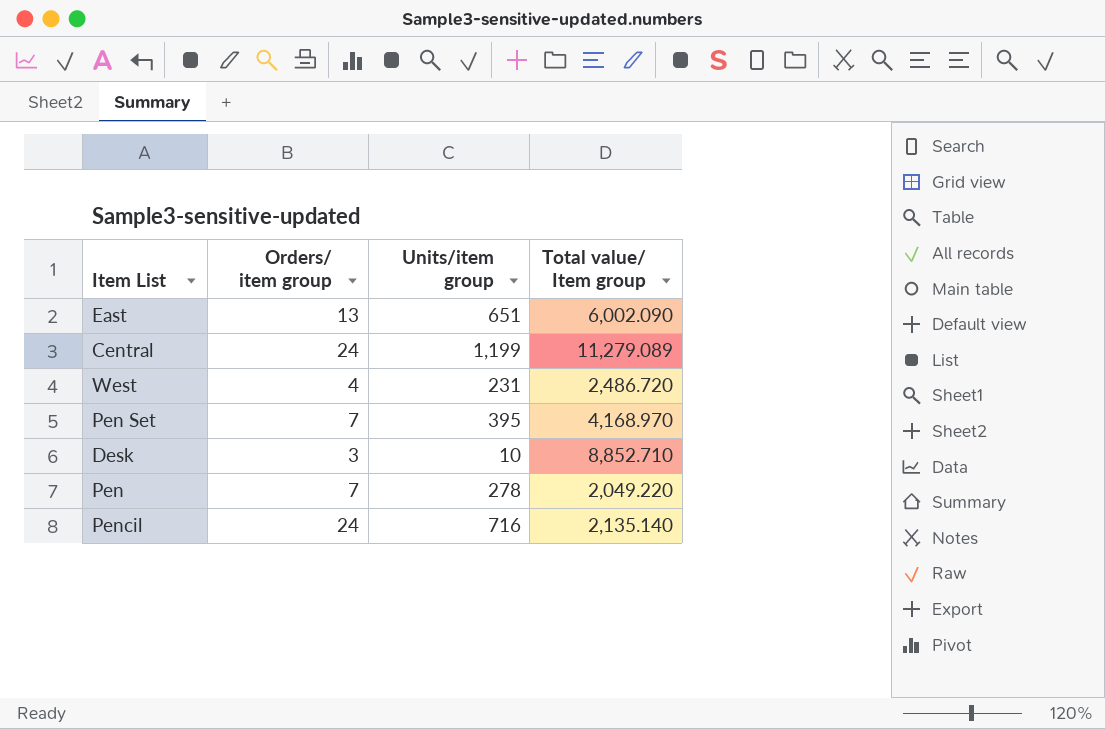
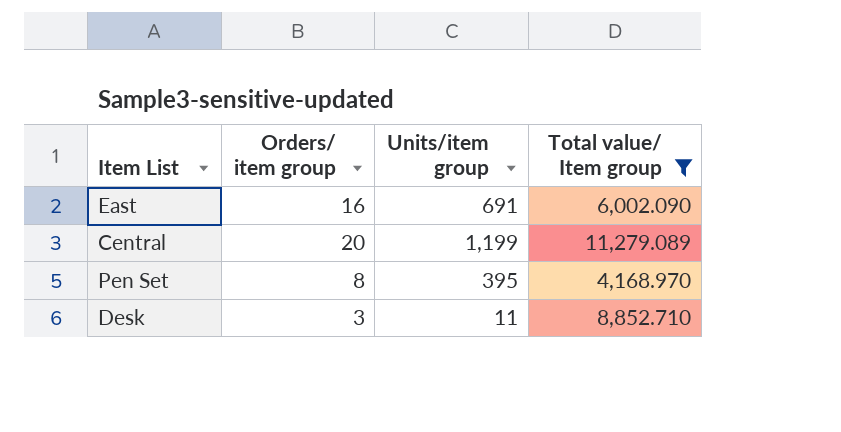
filter: none -> Total value/ Item group >= 4,168.970
East | Orders/ item group: 13 -> 16
East | Units/item group: 651 -> 691
Central | Orders/ item group: 24 -> 20
Pen Set | Orders/ item group: 7 -> 8
Desk | Units/item group: 10 -> 11

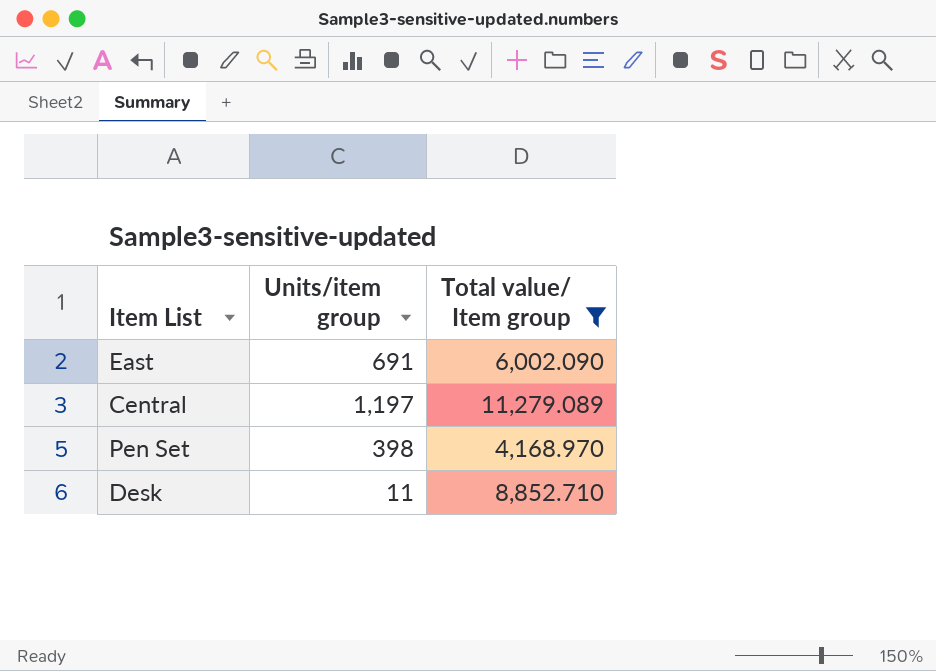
column Orders/ item group | position: 2 -> none
Central | Units/item group: 1,199 -> 1,197
Pen Set | Units/item group: 395 -> 398

